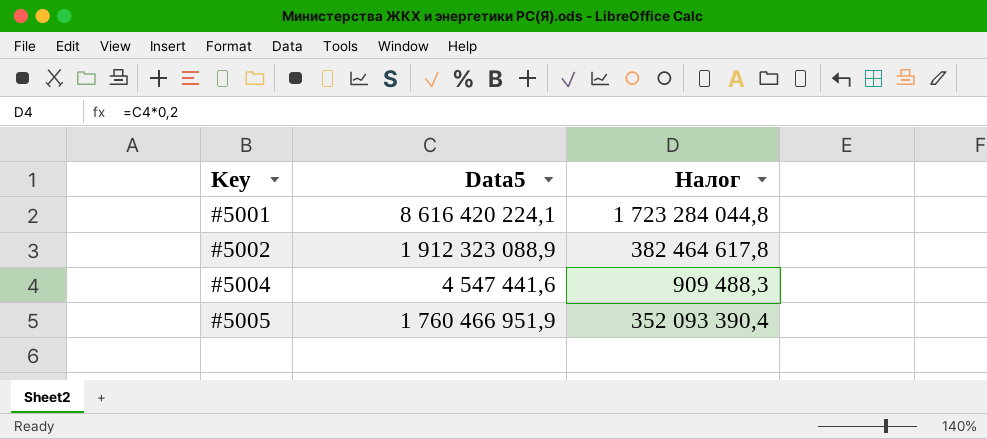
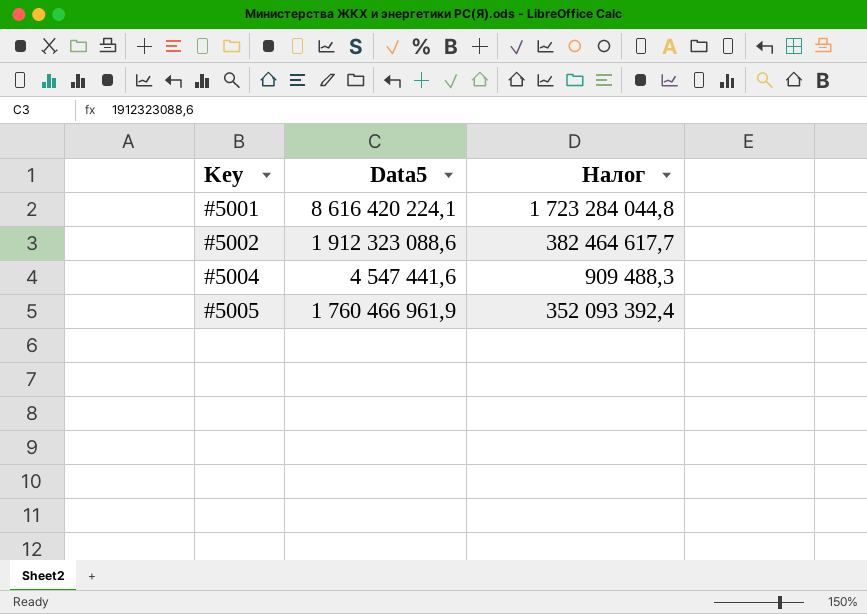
#5002 | Data5: 1 912 323 088,9 -> 1 912 323 088,6
#5002 | Налог: 382 464 617,8 -> 382 464 617,7
#5005 | Data5: 1 760 466 951,9 -> 1 760 466 961,9
#5005 | Налог: 352 093 390,4 -> 352 093 392,4

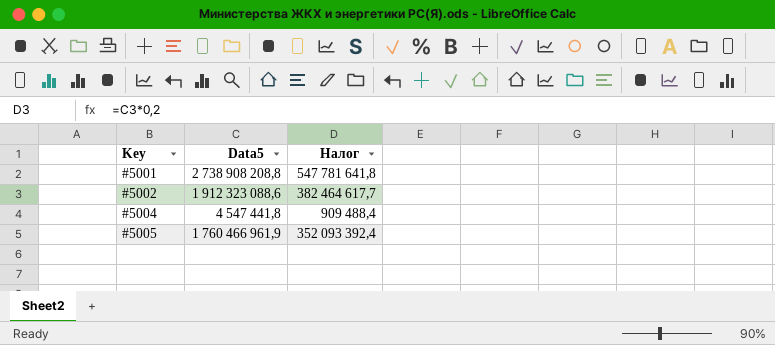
#5001 | Data5: 8 616 420 224,1 -> 2 738 908 208,8
#5001 | Налог: 1 723 284 044,8 -> 547 781 641,8
#5004 | Data5: 4 547 441,6 -> 4 547 441,8
#5004 | Налог: 909 488,3 -> 909 488,4

